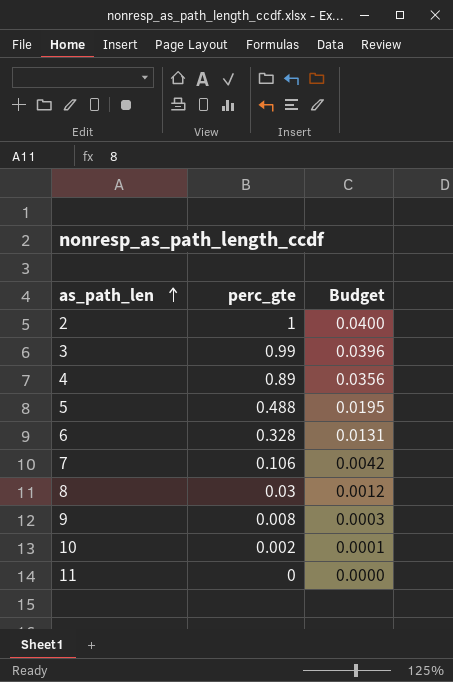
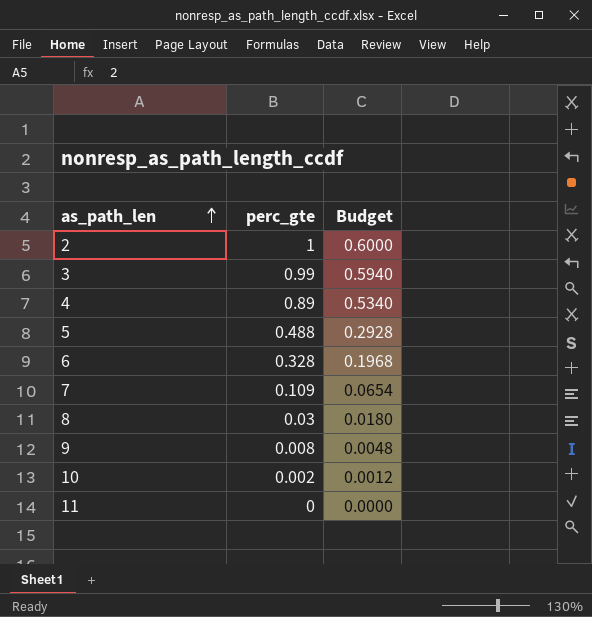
column Budget | formula: [perc_gte] * 0.04 -> [perc_gte] * 0.6
7 | perc_gte: 0.106 -> 0.109

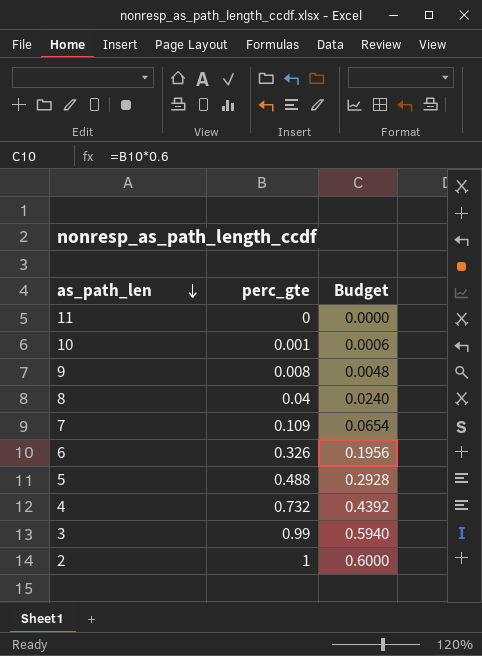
row order: as_path_len ascending -> as_path_len descending
10 | perc_gte: 0.002 -> 0.001
10 | Budget: 0.0012 -> 0.0006
8 | perc_gte: 0.03 -> 0.04
8 | Budget: 0.0180 -> 0.0240
6 | perc_gte: 0.328 -> 0.326
6 | Budget: 0.1968 -> 0.1956
4 | perc_gte: 0.89 -> 0.732
4 | Budget: 0.5340 -> 0.4392

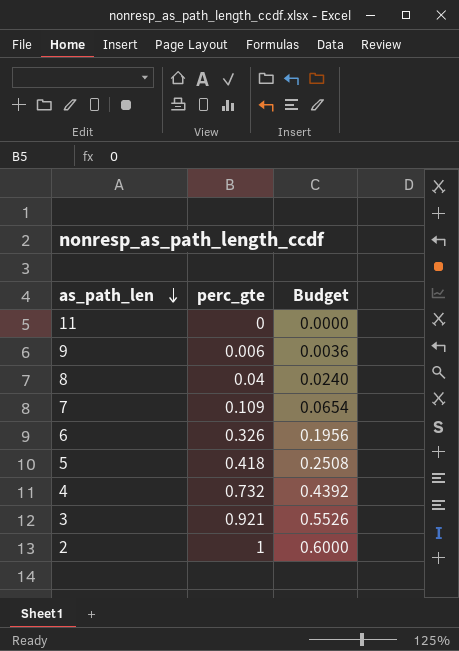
row 10: 0.001 | 0.0006 -> none
9 | perc_gte: 0.008 -> 0.006
9 | Budget: 0.0048 -> 0.0036
5 | perc_gte: 0.488 -> 0.418
5 | Budget: 0.2928 -> 0.2508
3 | perc_gte: 0.99 -> 0.921
3 | Budget: 0.5940 -> 0.5526

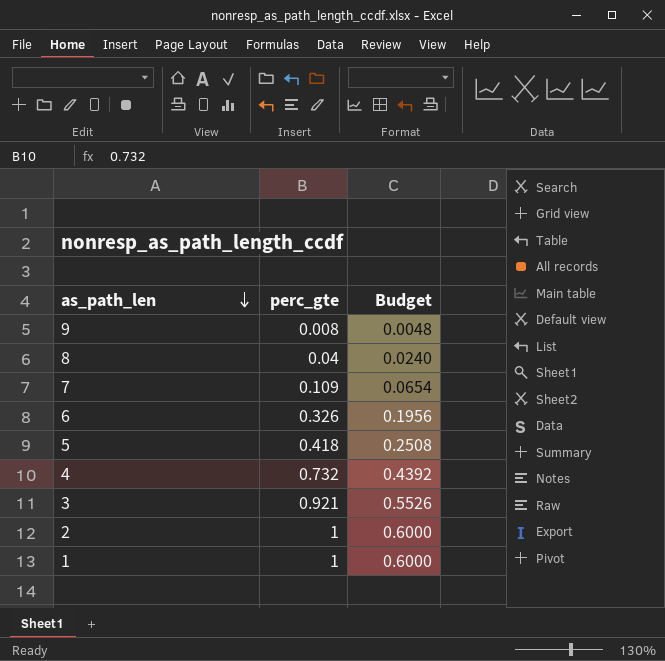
row 11: 0 | 0.0000 -> none
9 | perc_gte: 0.006 -> 0.008
9 | Budget: 0.0036 -> 0.0048
row 1: none -> 1 | 0.6000

